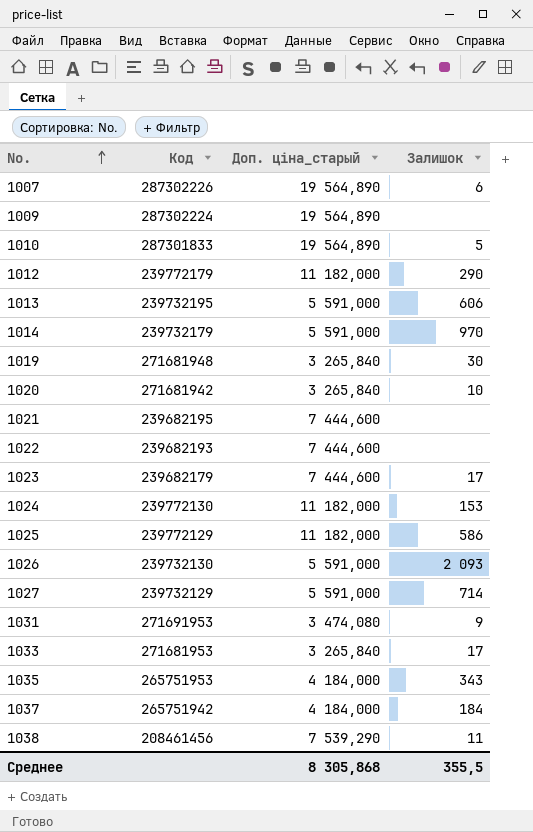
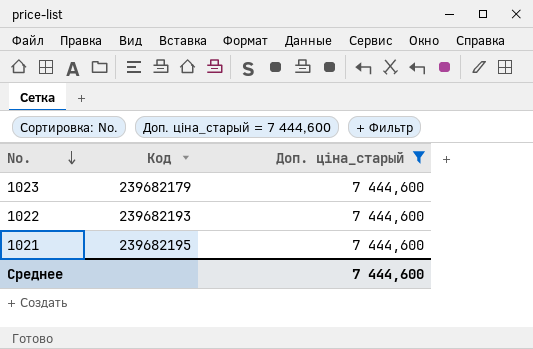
filter: none -> Доп. ціна_старый = 7 444,600
row order: No. ascending -> No. descending
column Залишок | position: 4 -> none
Среднее | Доп. ціна_старый: 8 305,868 -> 7 444,600

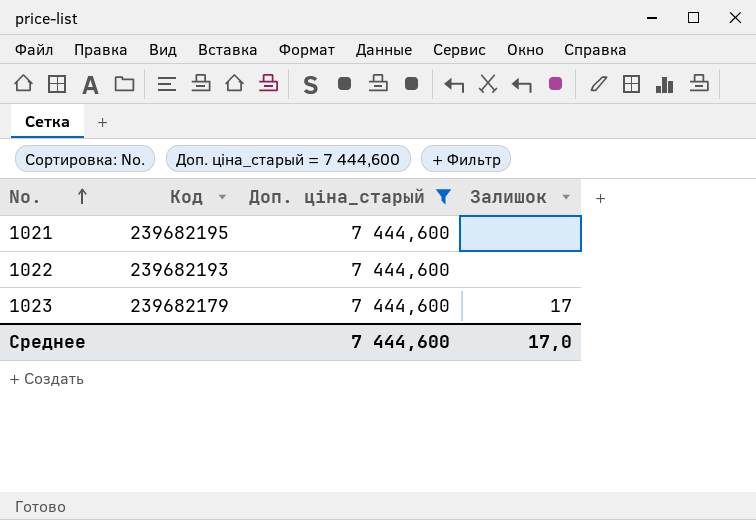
row order: No. descending -> No. ascending
column Залишок | position: none -> 4

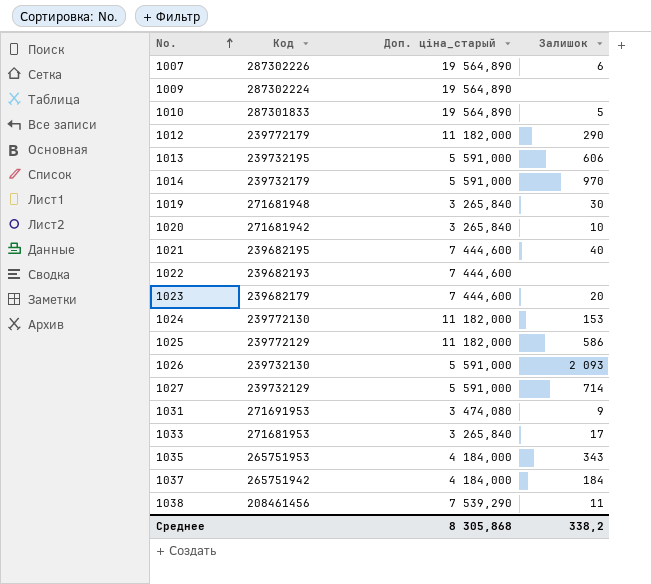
filter: Доп. ціна_старый = 7 444,600 -> none
1021 | Залишок: none -> 40
1023 | Залишок: 17 -> 20
Среднее | Доп. ціна_старый: 7 444,600 -> 8 305,868
Среднее | Залишок: 17,0 -> 338,2

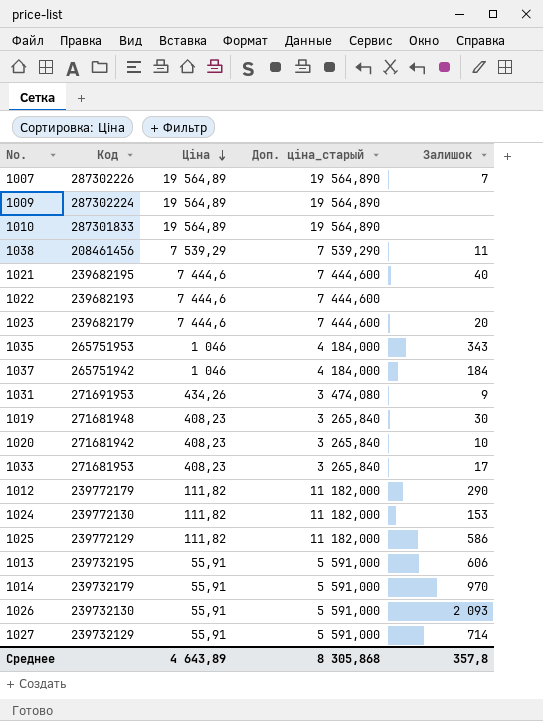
row order: No. ascending -> Ціна descending
column Ціна | position: none -> 3
1007 | Залишок: 6 -> 7
1010 | Залишок: 5 -> none
Среднее | Залишок: 338,2 -> 357,8

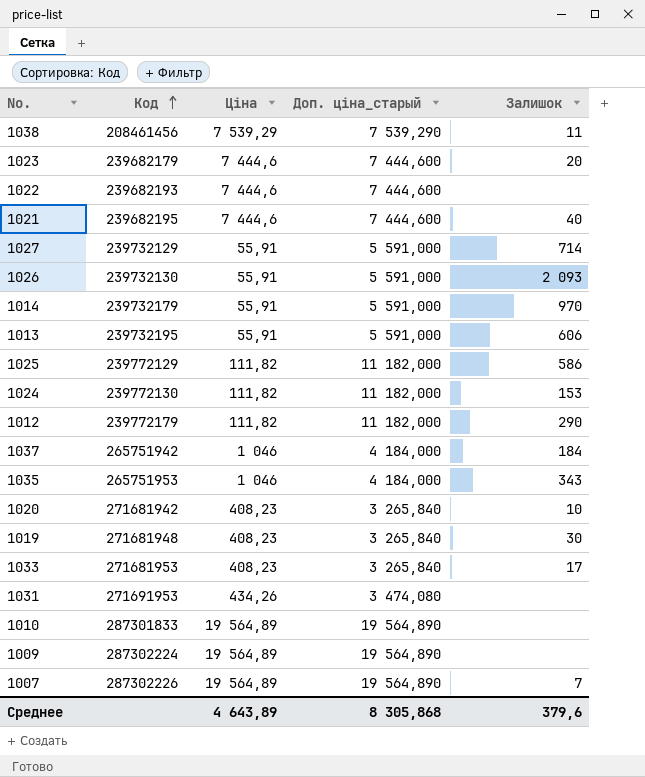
row order: Ціна descending -> Код ascending
1031 | Залишок: 9 -> none
Среднее | Залишок: 357,8 -> 379,6

